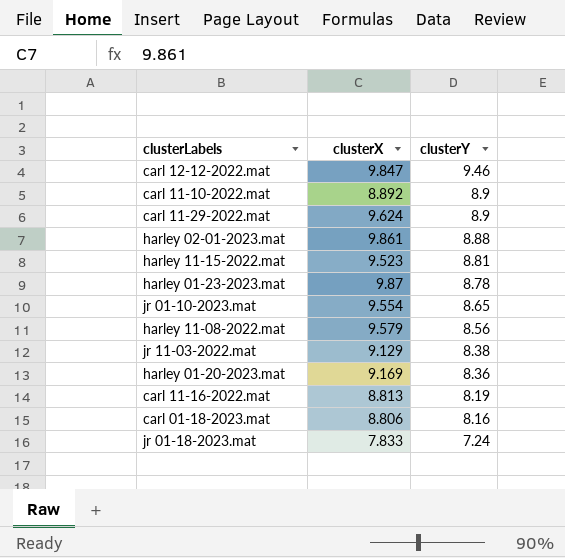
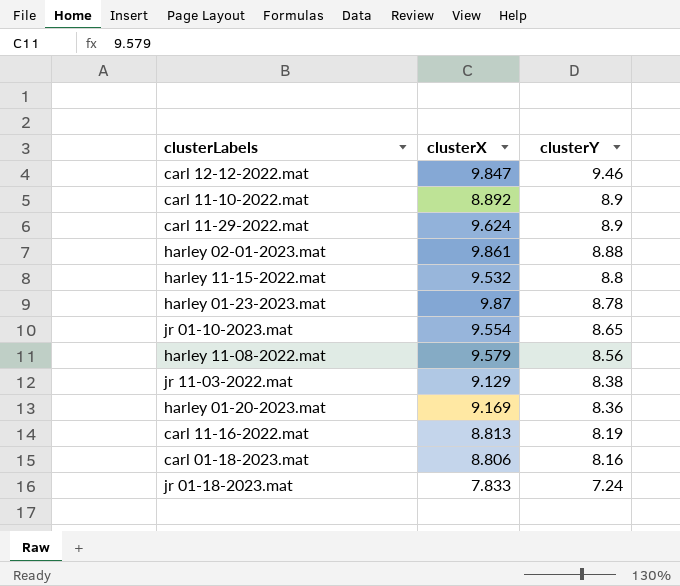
harley 11-15-2022.mat | clusterX: 9.523 -> 9.532
harley 11-15-2022.mat | clusterY: 8.81 -> 8.8

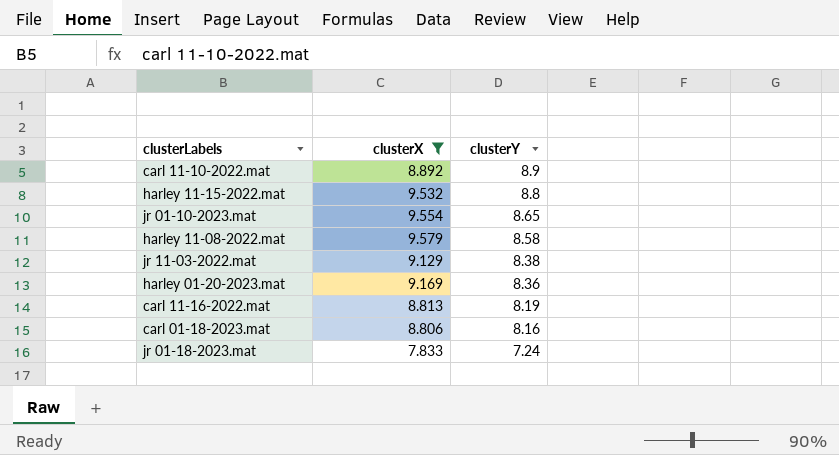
filter: none -> clusterX <= 9.579
harley 11-08-2022.mat | clusterY: 8.56 -> 8.58

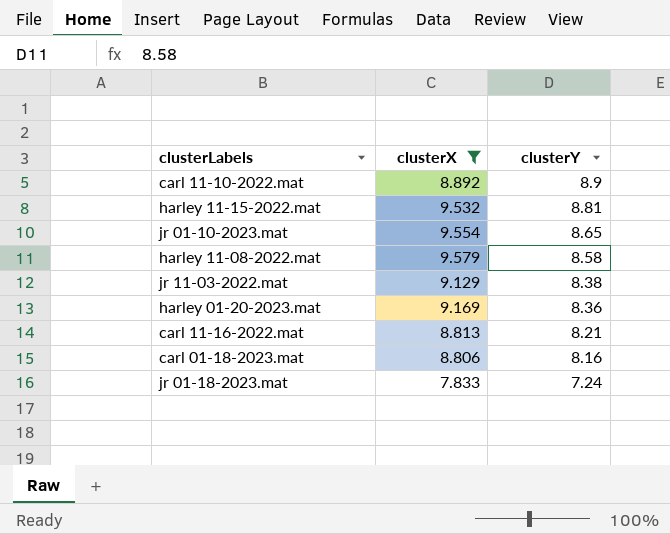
harley 11-15-2022.mat | clusterY: 8.8 -> 8.81
carl 11-16-2022.mat | clusterY: 8.19 -> 8.21

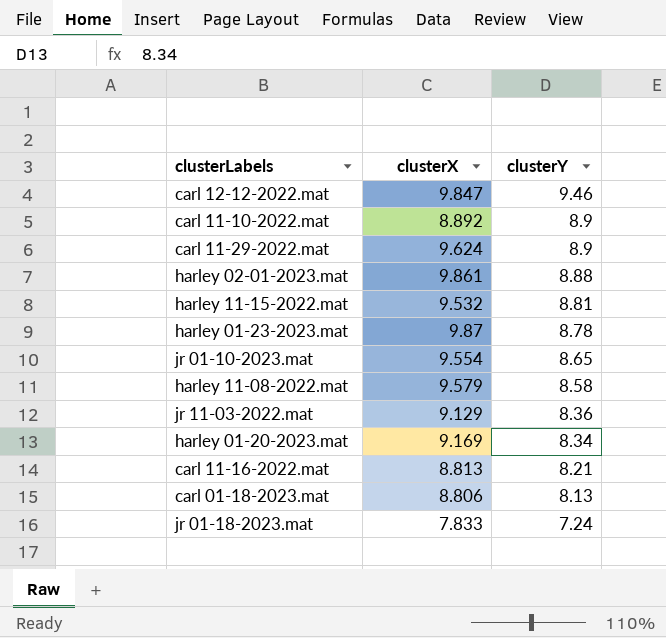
filter: clusterX <= 9.579 -> none
jr 11-03-2022.mat | clusterY: 8.38 -> 8.36
harley 01-20-2023.mat | clusterY: 8.36 -> 8.34
carl 01-18-2023.mat | clusterY: 8.16 -> 8.13

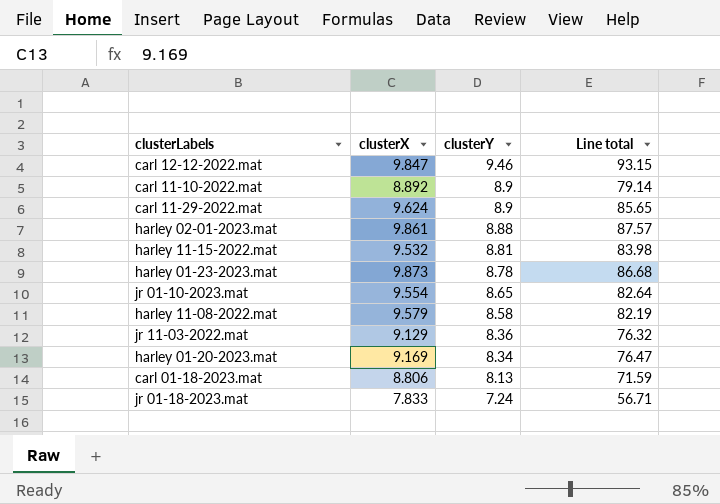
column Line total | formula: none -> [clusterX] * [clusterY]
row carl 11-16-2022.mat: 8.813 | 8.21 -> none
harley 01-23-2023.mat | clusterX: 9.87 -> 9.873

